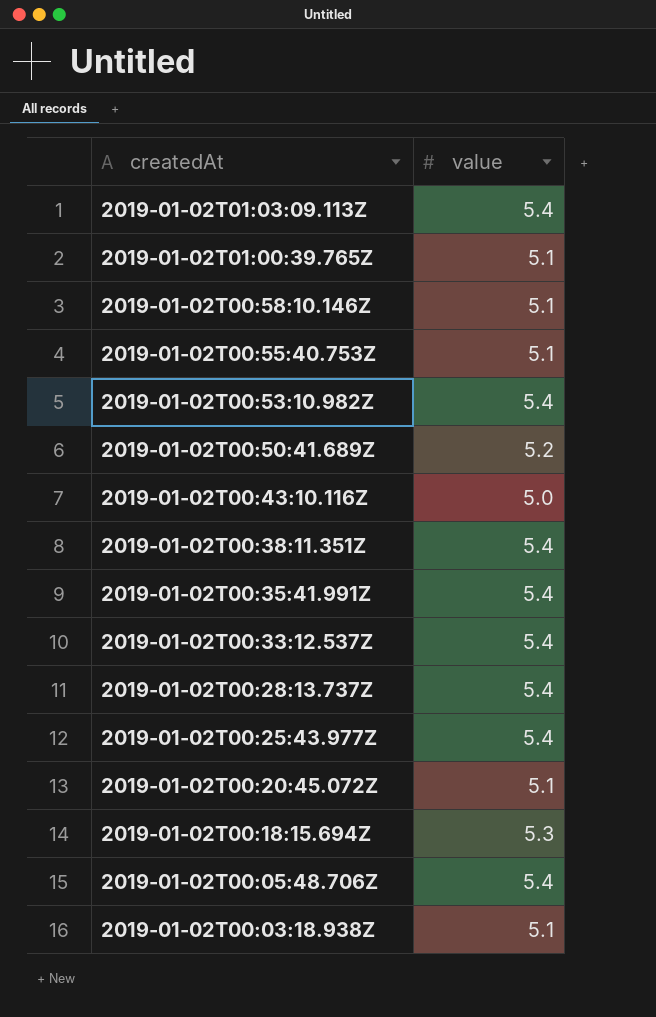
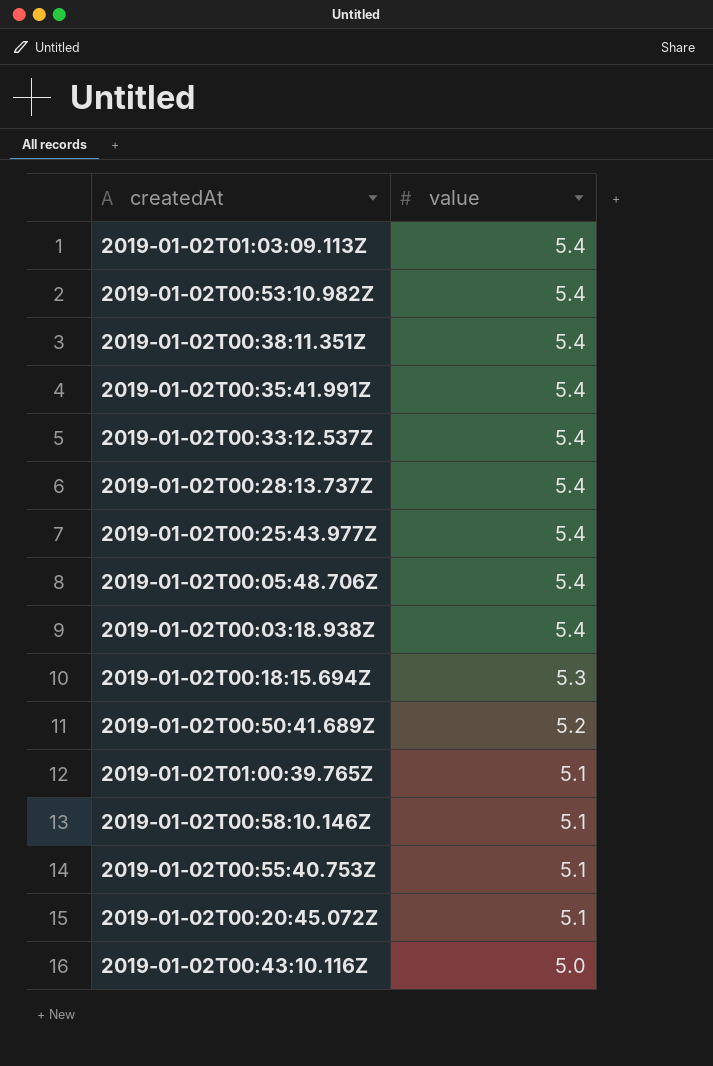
row order: createdAt descending -> value descending
2019-01-02T00:03:18.938Z | value: 5.1 -> 5.4

